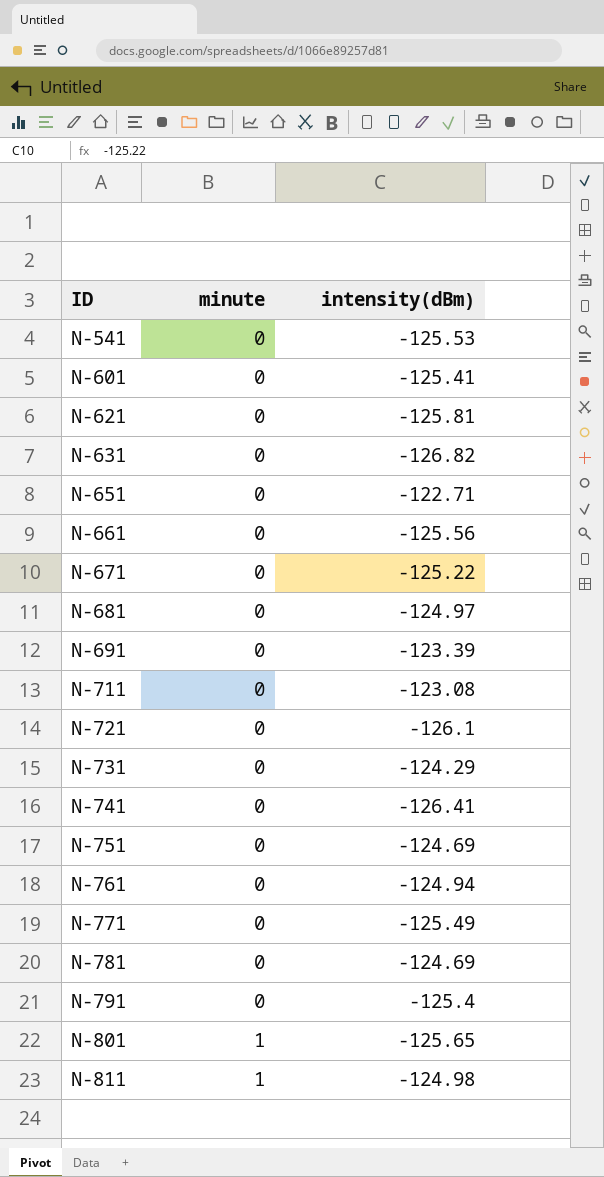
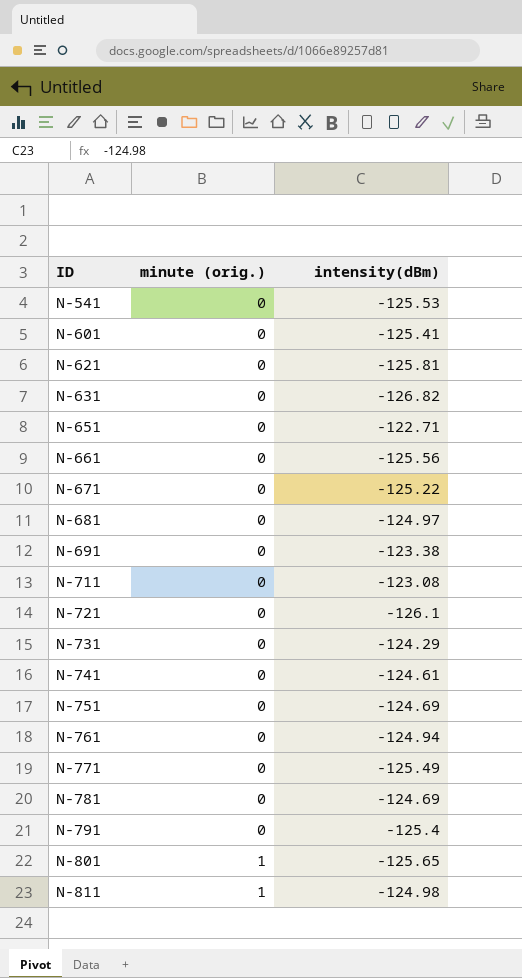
column name: minute -> minute (orig.)
N-691 | intensity(dBm): -123.39 -> -123.38
N-741 | intensity(dBm): -126.41 -> -124.61

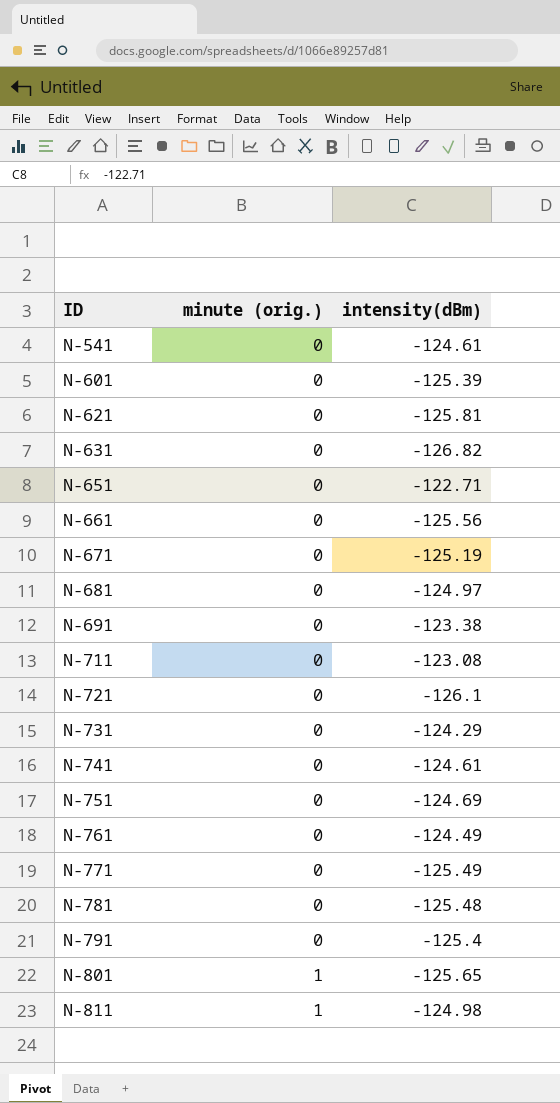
N-541 | intensity(dBm): -125.53 -> -124.61
N-601 | intensity(dBm): -125.41 -> -125.39
N-671 | intensity(dBm): -125.22 -> -125.19
N-761 | intensity(dBm): -124.94 -> -124.49
N-781 | intensity(dBm): -124.69 -> -125.48

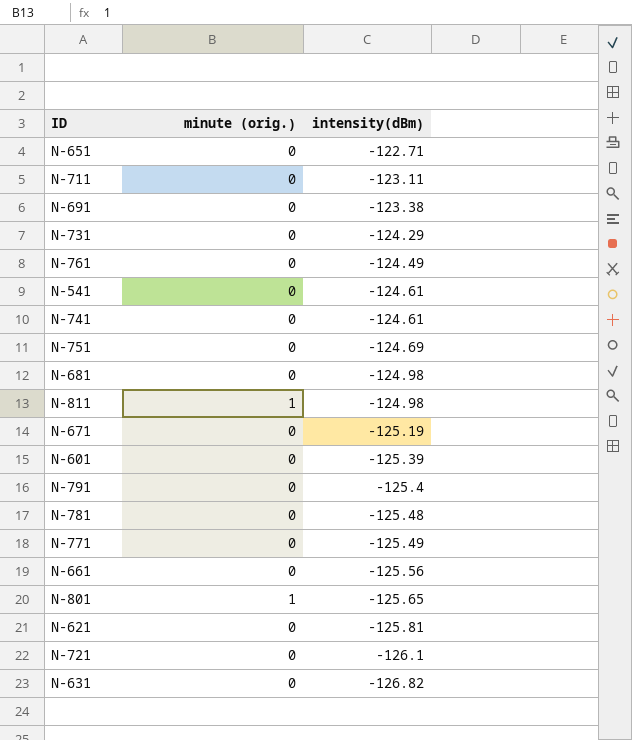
row order: ID ascending -> intensity(dBm) descending
N-711 | intensity(dBm): -123.08 -> -123.11
N-681 | intensity(dBm): -124.97 -> -124.98

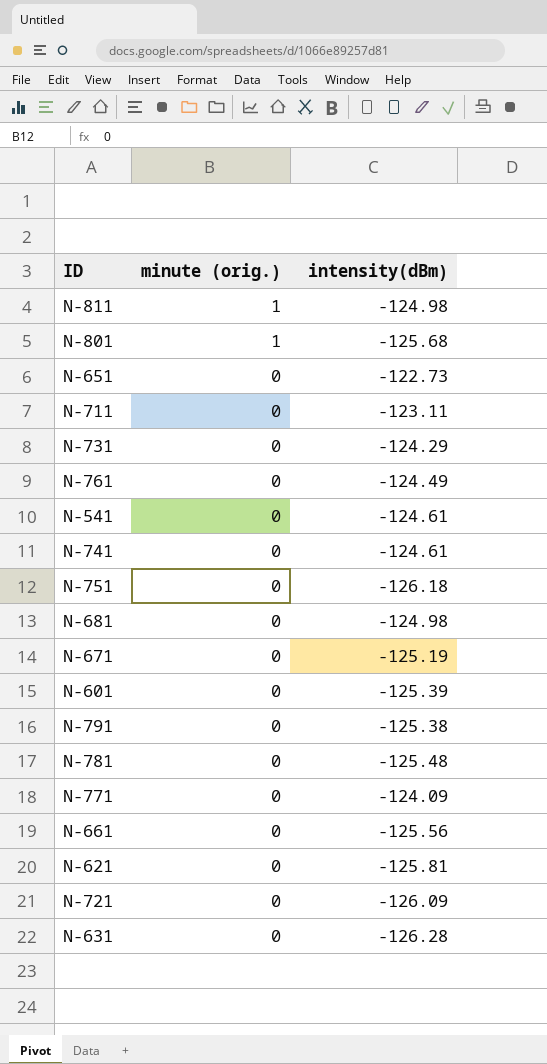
row order: intensity(dBm) descending -> minute (orig.) descending
row N-691: 0 | -123.38 -> none
N-801 | intensity(dBm): -125.65 -> -125.68
N-651 | intensity(dBm): -122.71 -> -122.73
N-751 | intensity(dBm): -124.69 -> -126.18
N-791 | intensity(dBm): -125.4 -> -125.38
N-771 | intensity(dBm): -125.49 -> -124.09
N-721 | intensity(dBm): -126.1 -> -126.09
N-631 | intensity(dBm): -126.82 -> -126.28

